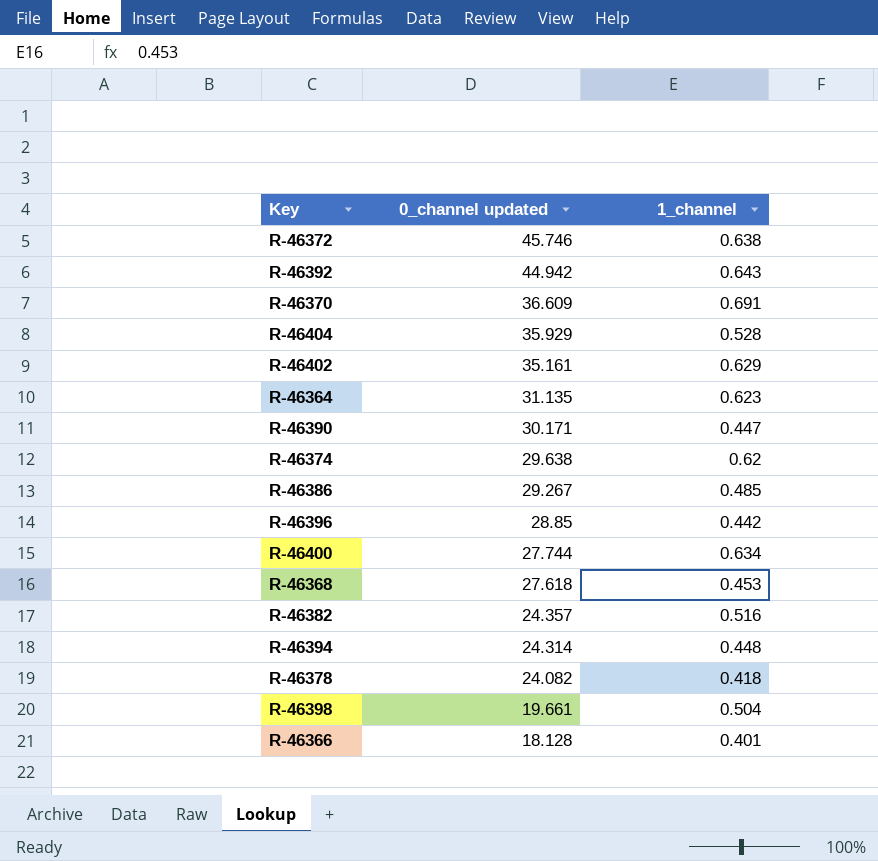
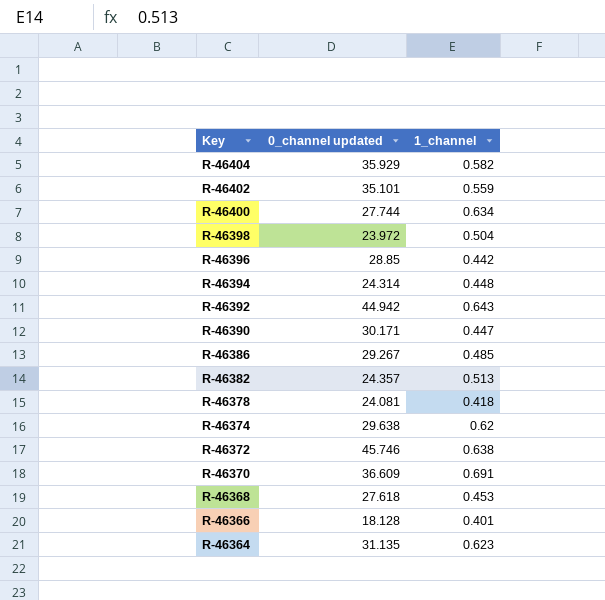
row order: 0_channel updated descending -> Key descending
R-46404 | 1_channel: 0.528 -> 0.582
R-46402 | 0_channel updated: 35.161 -> 35.101
R-46402 | 1_channel: 0.629 -> 0.559
R-46398 | 0_channel updated: 19.661 -> 23.972
R-46382 | 1_channel: 0.516 -> 0.513
R-46378 | 0_channel updated: 24.082 -> 24.081

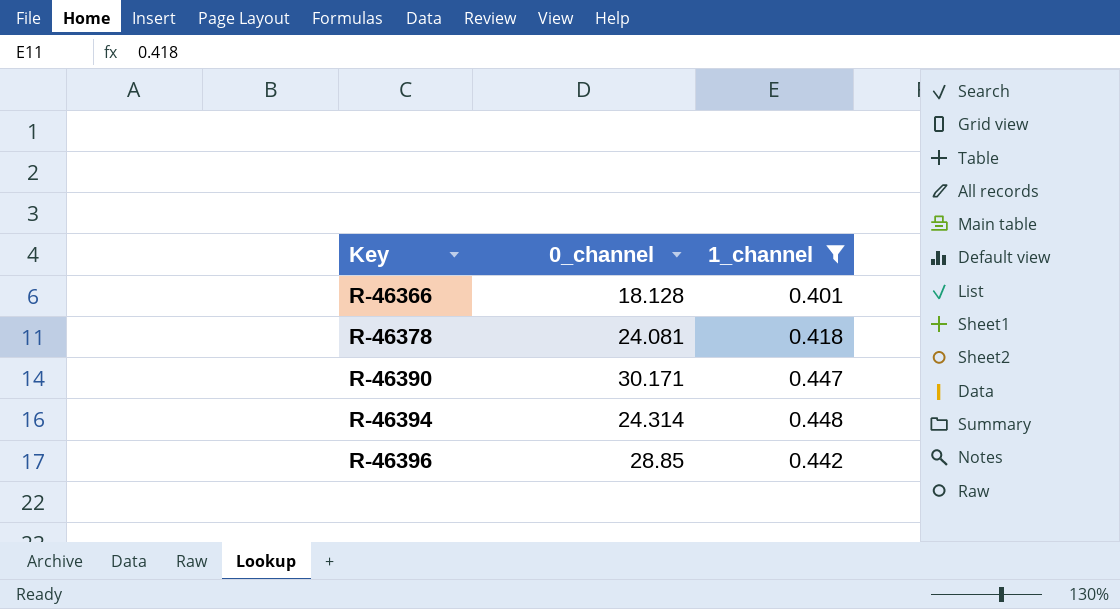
filter: none -> 1_channel <= 0.448
row order: Key descending -> Key ascending
column name: 0_channel updated -> 0_channel

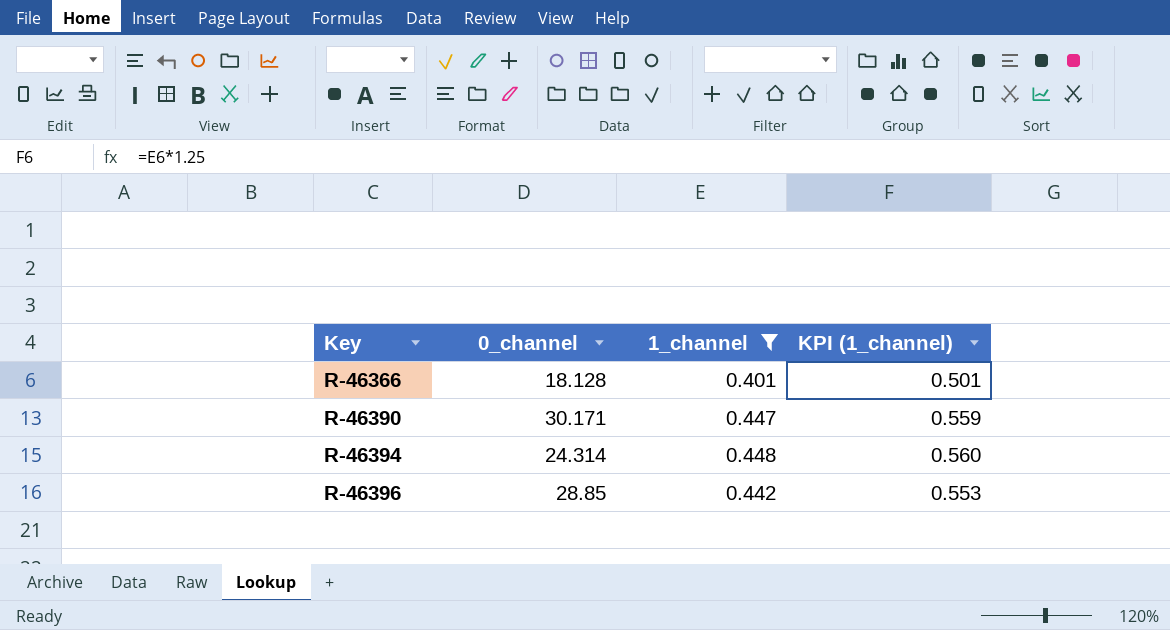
column KPI (1_channel) | formula: none -> [1_channel] * 1.25
row R-46378: 24.081 | 0.418 -> none

